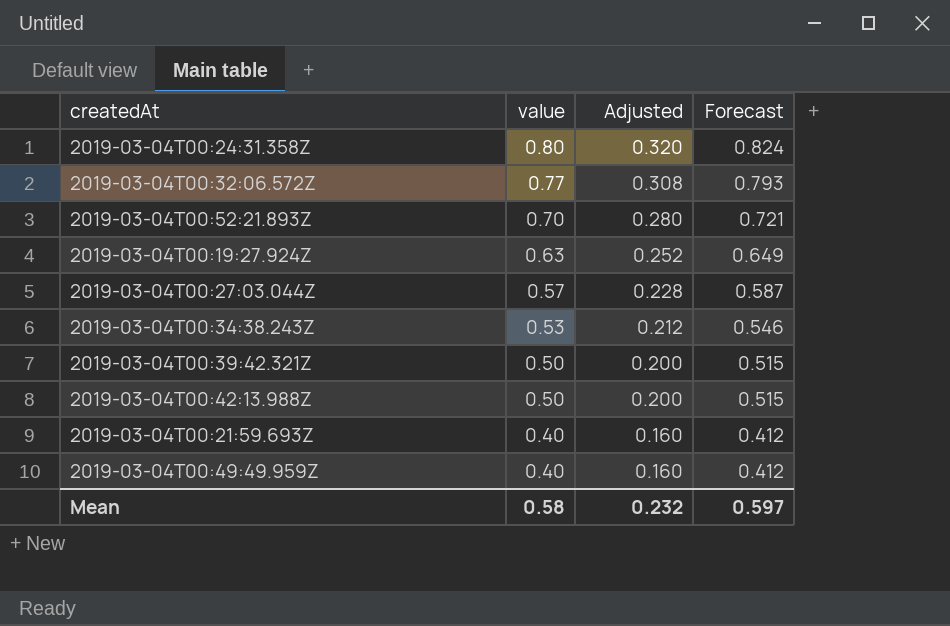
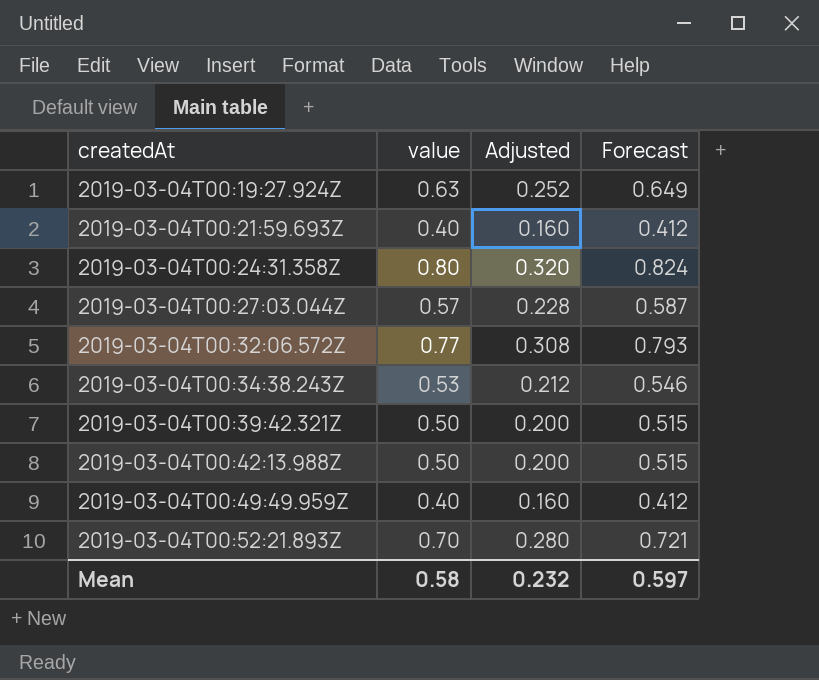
row order: value descending -> createdAt ascending

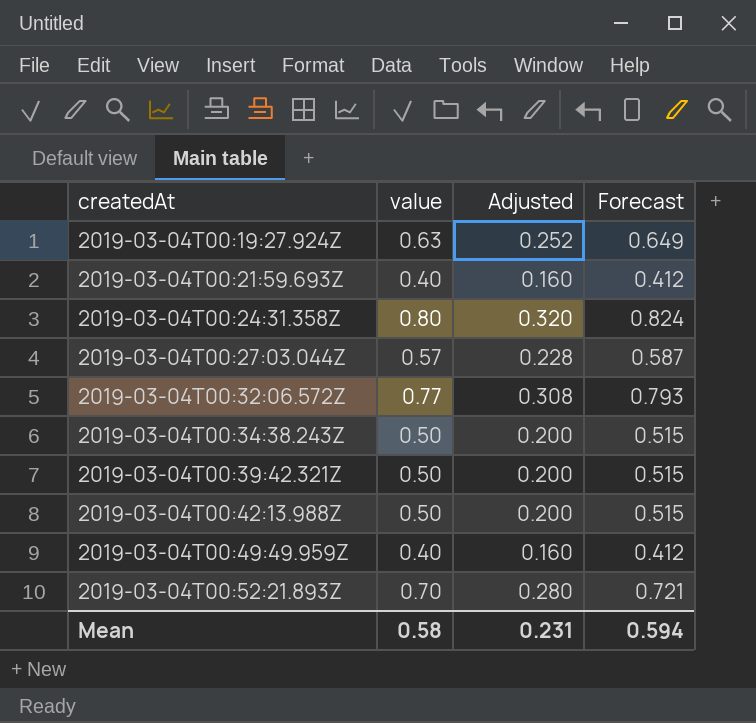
2019-03-04T00:34:38.243Z | value: 0.53 -> 0.50
2019-03-04T00:34:38.243Z | Adjusted: 0.212 -> 0.200
2019-03-04T00:34:38.243Z | Forecast: 0.546 -> 0.515
Mean | Adjusted: 0.232 -> 0.231
Mean | Forecast: 0.597 -> 0.594

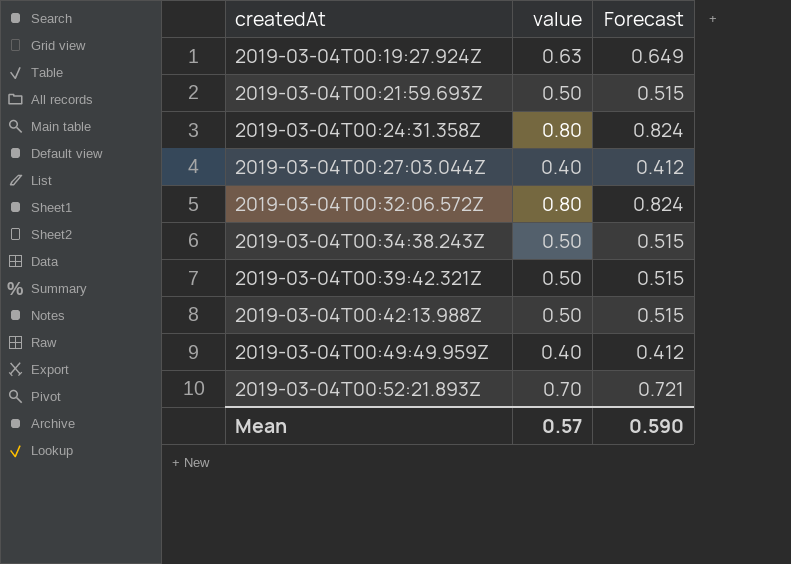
column Adjusted | formula: [value] * 0.4 -> none
2019-03-04T00:21:59.693Z | value: 0.40 -> 0.50
2019-03-04T00:21:59.693Z | Forecast: 0.412 -> 0.515
2019-03-04T00:27:03.044Z | value: 0.57 -> 0.40
2019-03-04T00:27:03.044Z | Forecast: 0.587 -> 0.412
2019-03-04T00:32:06.572Z | value: 0.77 -> 0.80
2019-03-04T00:32:06.572Z | Forecast: 0.793 -> 0.824
Mean | value: 0.58 -> 0.57
Mean | Forecast: 0.594 -> 0.590

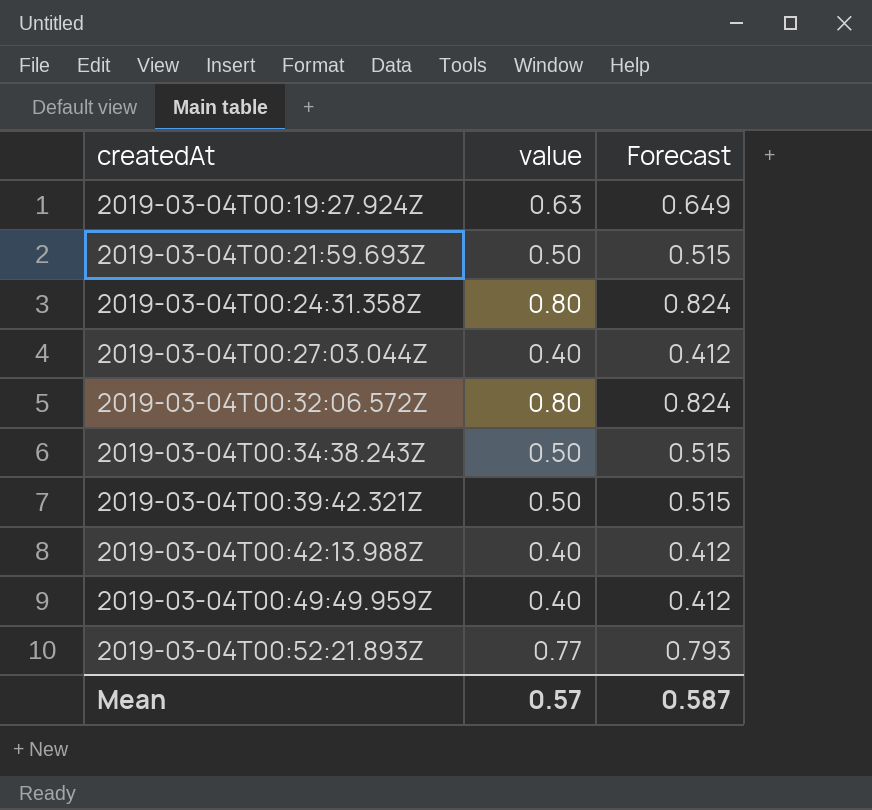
2019-03-04T00:42:13.988Z | value: 0.50 -> 0.40
2019-03-04T00:42:13.988Z | Forecast: 0.515 -> 0.412
2019-03-04T00:52:21.893Z | value: 0.70 -> 0.77
2019-03-04T00:52:21.893Z | Forecast: 0.721 -> 0.793
Mean | Forecast: 0.590 -> 0.587

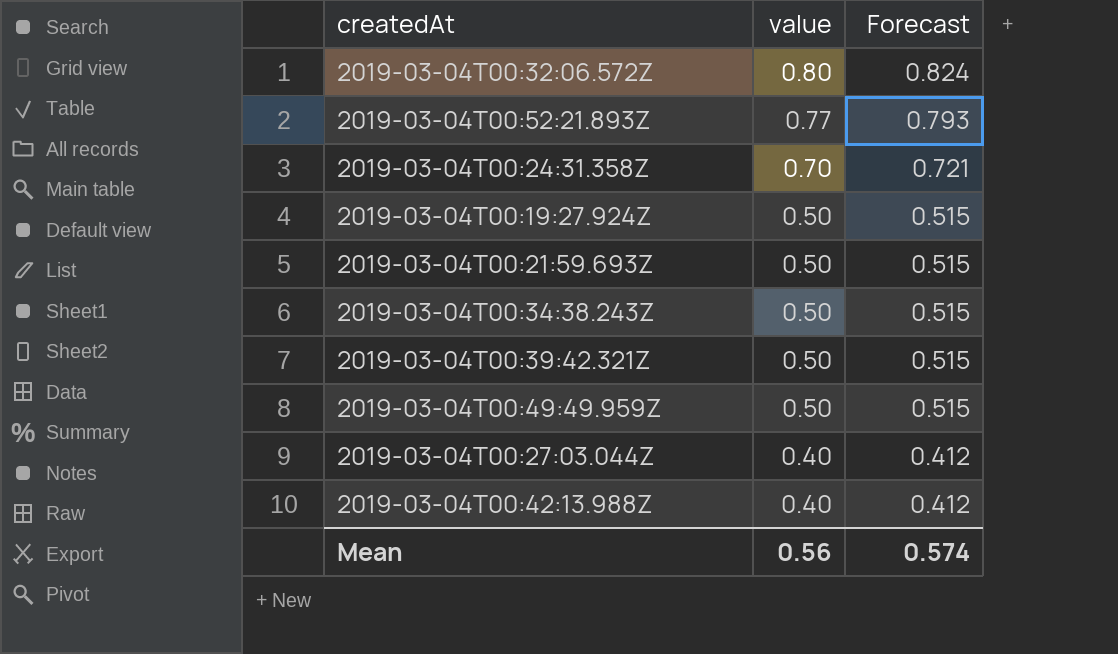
row order: createdAt ascending -> value descending
2019-03-04T00:24:31.358Z | value: 0.80 -> 0.70
2019-03-04T00:24:31.358Z | Forecast: 0.824 -> 0.721
2019-03-04T00:19:27.924Z | value: 0.63 -> 0.50
2019-03-04T00:19:27.924Z | Forecast: 0.649 -> 0.515
2019-03-04T00:49:49.959Z | value: 0.40 -> 0.50
2019-03-04T00:49:49.959Z | Forecast: 0.412 -> 0.515
Mean | value: 0.57 -> 0.56
Mean | Forecast: 0.587 -> 0.574

